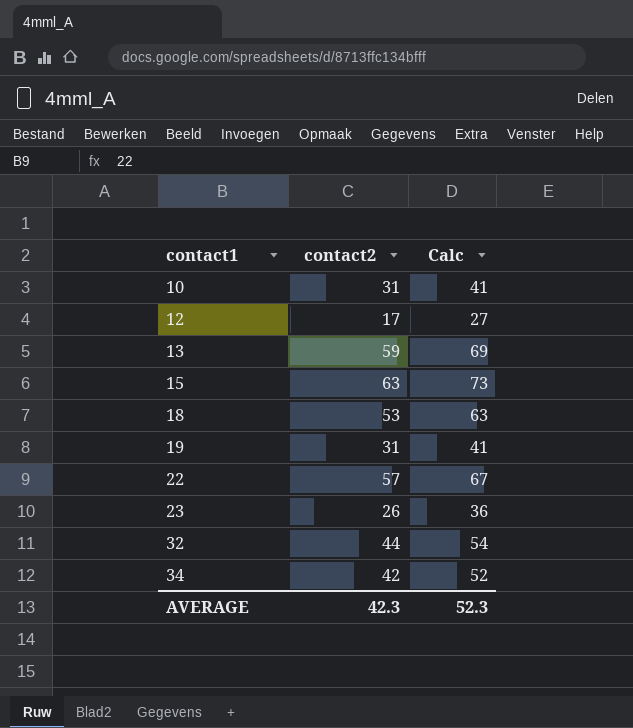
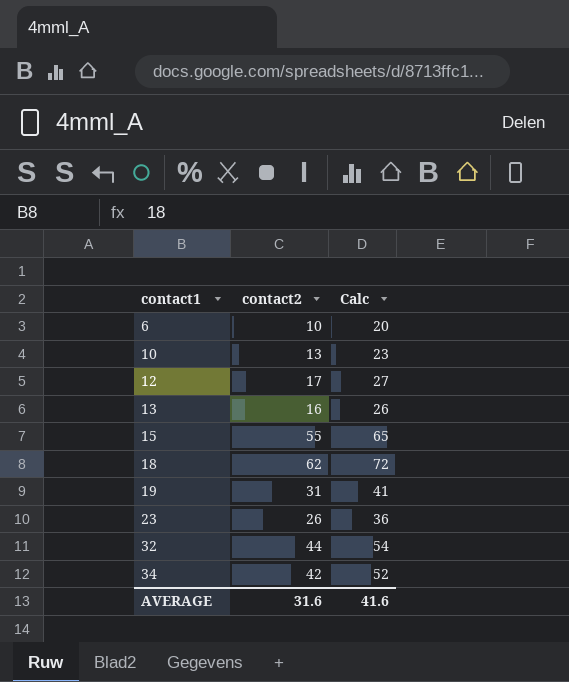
row 22: 57 | 67 -> none
row 6: none -> 10 | 20
10 | contact2: 31 -> 13
10 | Calc: 41 -> 23
13 | contact2: 59 -> 16
13 | Calc: 69 -> 26
15 | contact2: 63 -> 55
15 | Calc: 73 -> 65
18 | contact2: 53 -> 62
18 | Calc: 63 -> 72
AVERAGE | contact2: 42.3 -> 31.6
AVERAGE | Calc: 52.3 -> 41.6

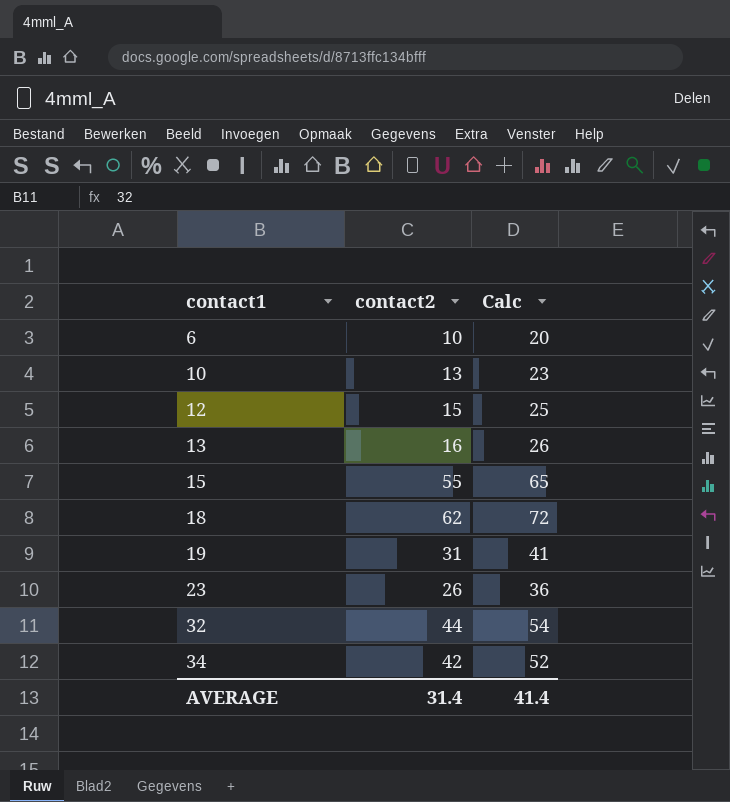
12 | contact2: 17 -> 15
12 | Calc: 27 -> 25
AVERAGE | contact2: 31.6 -> 31.4
AVERAGE | Calc: 41.6 -> 41.4

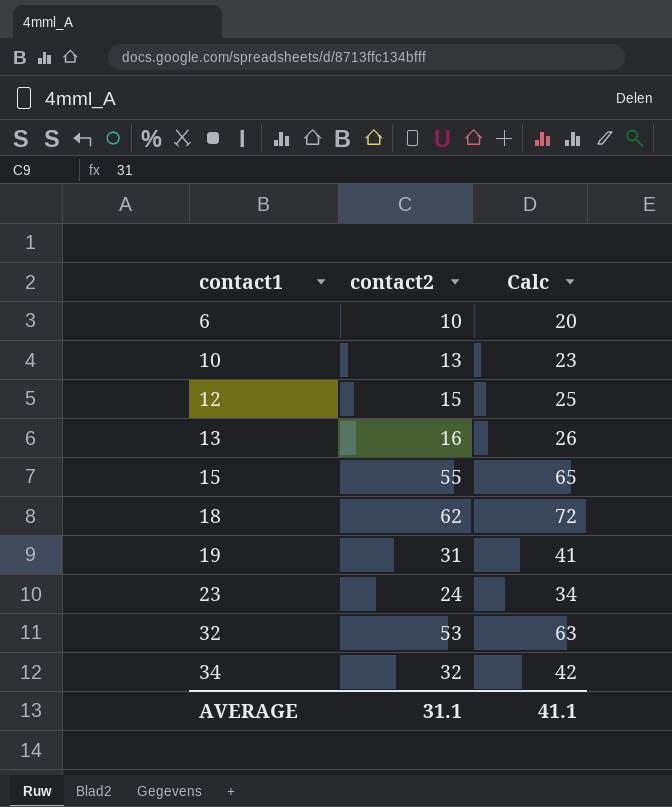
23 | contact2: 26 -> 24
23 | Calc: 36 -> 34
32 | contact2: 44 -> 53
32 | Calc: 54 -> 63
34 | contact2: 42 -> 32
34 | Calc: 52 -> 42
AVERAGE | contact2: 31.4 -> 31.1
AVERAGE | Calc: 41.4 -> 41.1

